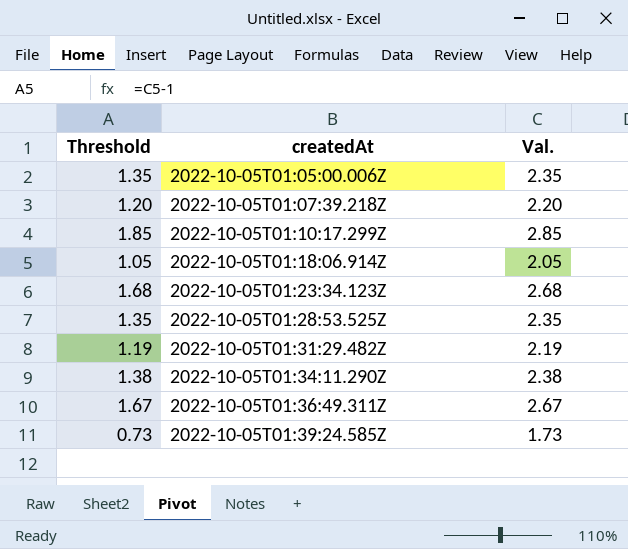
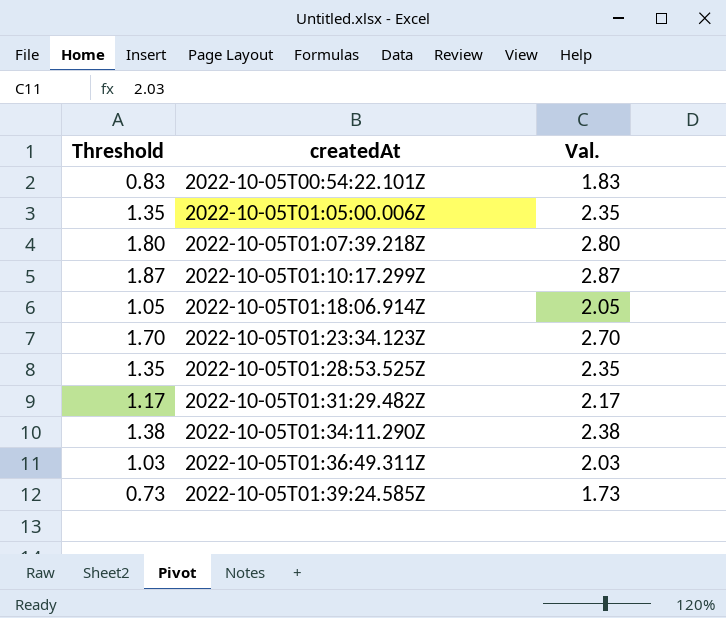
row 2022-10-05T00:54:22.101Z: none -> 0.83 | 1.83
2022-10-05T01:07:39.218Z | Threshold: 1.20 -> 1.80
2022-10-05T01:07:39.218Z | Val.: 2.20 -> 2.80
2022-10-05T01:10:17.299Z | Threshold: 1.85 -> 1.87
2022-10-05T01:10:17.299Z | Val.: 2.85 -> 2.87
2022-10-05T01:23:34.123Z | Threshold: 1.68 -> 1.70
2022-10-05T01:23:34.123Z | Val.: 2.68 -> 2.70
2022-10-05T01:31:29.482Z | Threshold: 1.19 -> 1.17
2022-10-05T01:31:29.482Z | Val.: 2.19 -> 2.17
2022-10-05T01:36:49.311Z | Threshold: 1.67 -> 1.03
2022-10-05T01:36:49.311Z | Val.: 2.67 -> 2.03

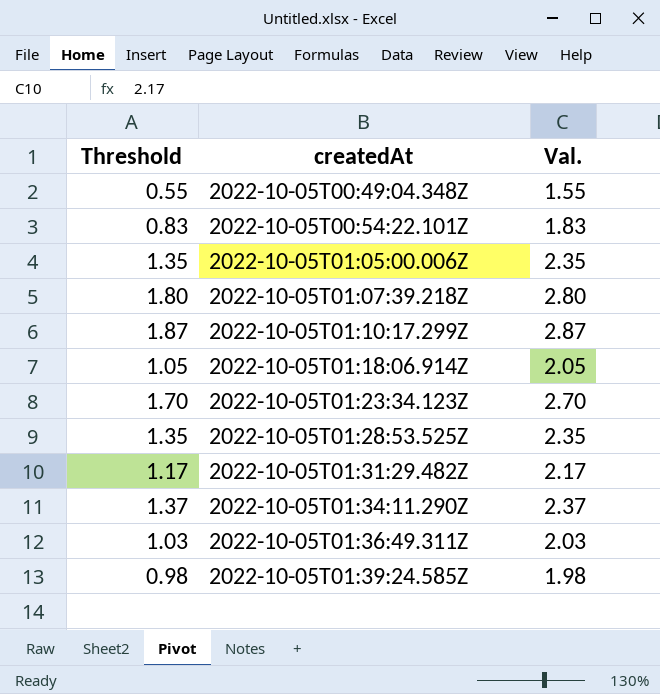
row 2022-10-05T00:49:04.348Z: none -> 0.55 | 1.55
2022-10-05T01:34:11.290Z | Threshold: 1.38 -> 1.37
2022-10-05T01:34:11.290Z | Val.: 2.38 -> 2.37
2022-10-05T01:39:24.585Z | Threshold: 0.73 -> 0.98
2022-10-05T01:39:24.585Z | Val.: 1.73 -> 1.98

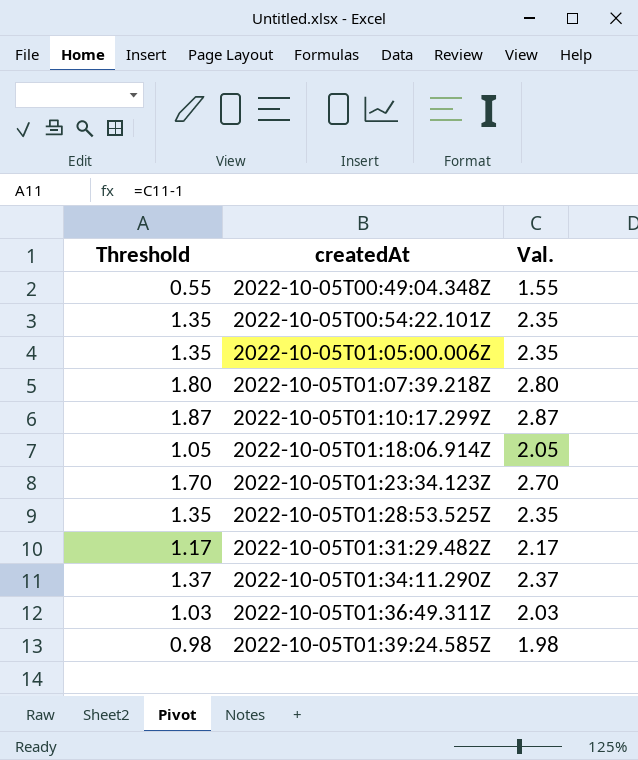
2022-10-05T00:54:22.101Z | Threshold: 0.83 -> 1.35
2022-10-05T00:54:22.101Z | Val.: 1.83 -> 2.35

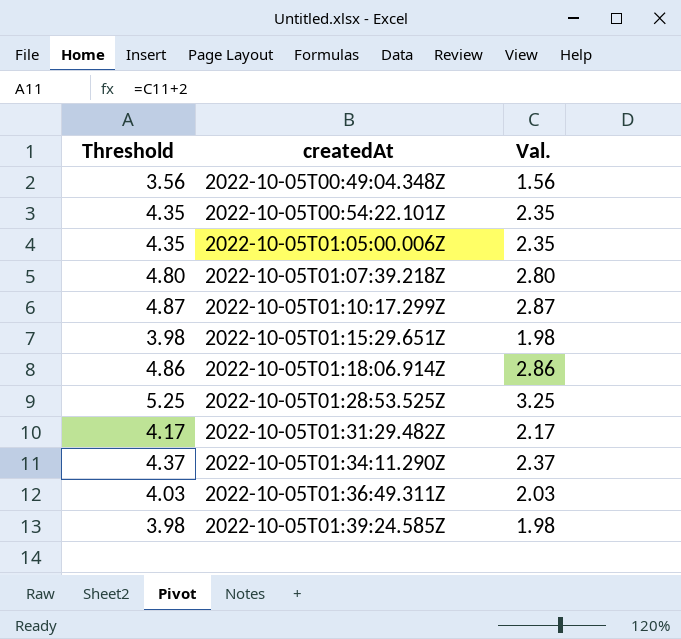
column Threshold | formula: [Val.] - 1 -> [Val.] + 2
row 2022-10-05T01:23:34.123Z: 1.70 | 2.70 -> none
2022-10-05T00:49:04.348Z | Val.: 1.55 -> 1.56
row 2022-10-05T01:15:29.651Z: none -> 3.98 | 1.98
2022-10-05T01:18:06.914Z | Val.: 2.05 -> 2.86
2022-10-05T01:28:53.525Z | Val.: 2.35 -> 3.25

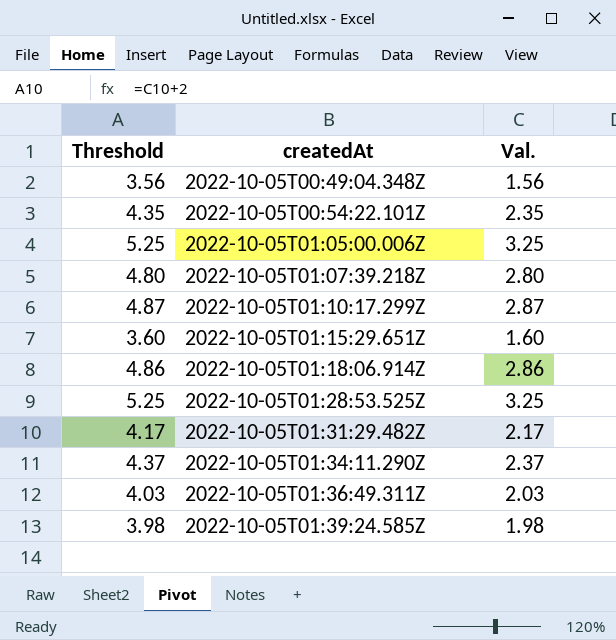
2022-10-05T01:05:00.006Z | Threshold: 4.35 -> 5.25
2022-10-05T01:05:00.006Z | Val.: 2.35 -> 3.25
2022-10-05T01:15:29.651Z | Threshold: 3.98 -> 3.60
2022-10-05T01:15:29.651Z | Val.: 1.98 -> 1.60

